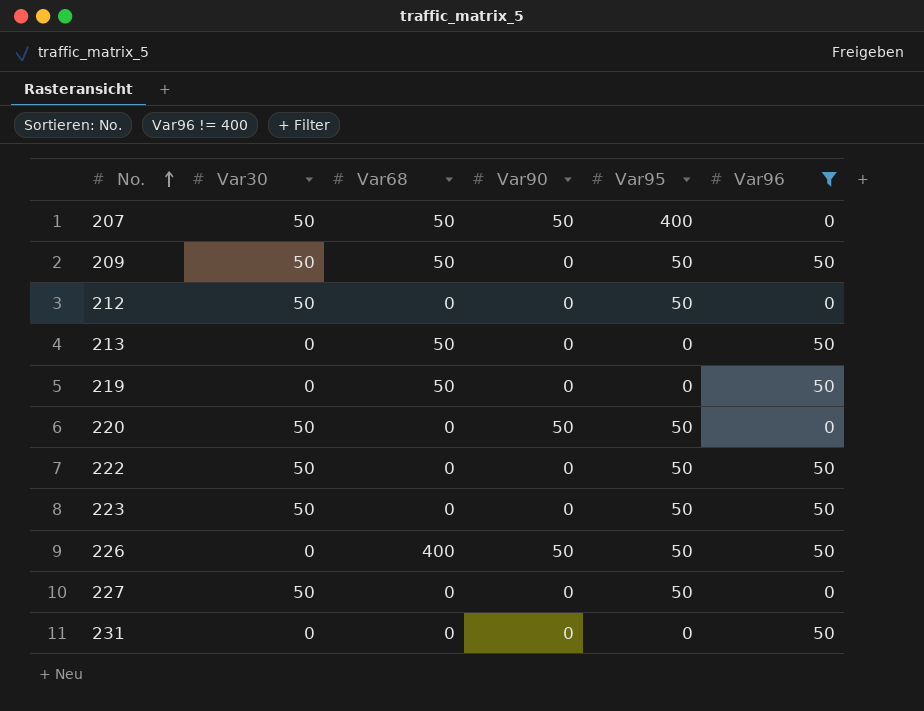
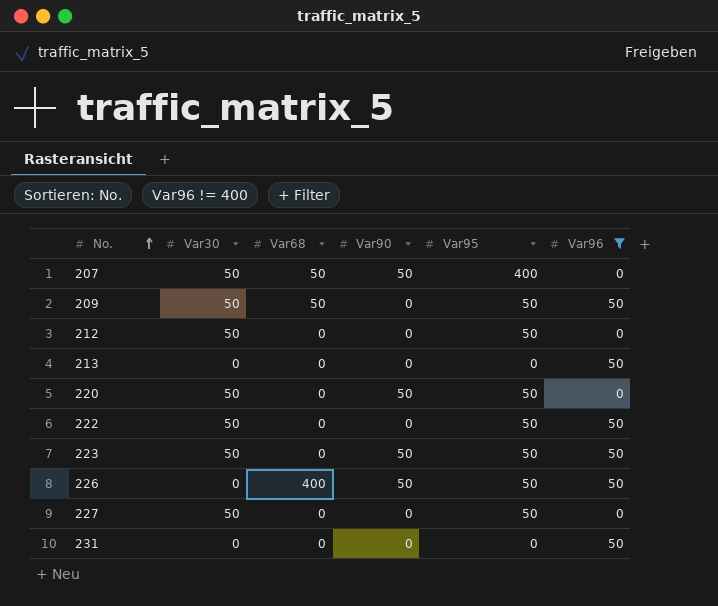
row 219: 0 | 50 | 0 | 0 | 50 -> none
213 | Var68: 50 -> 0
223 | Var90: 0 -> 50

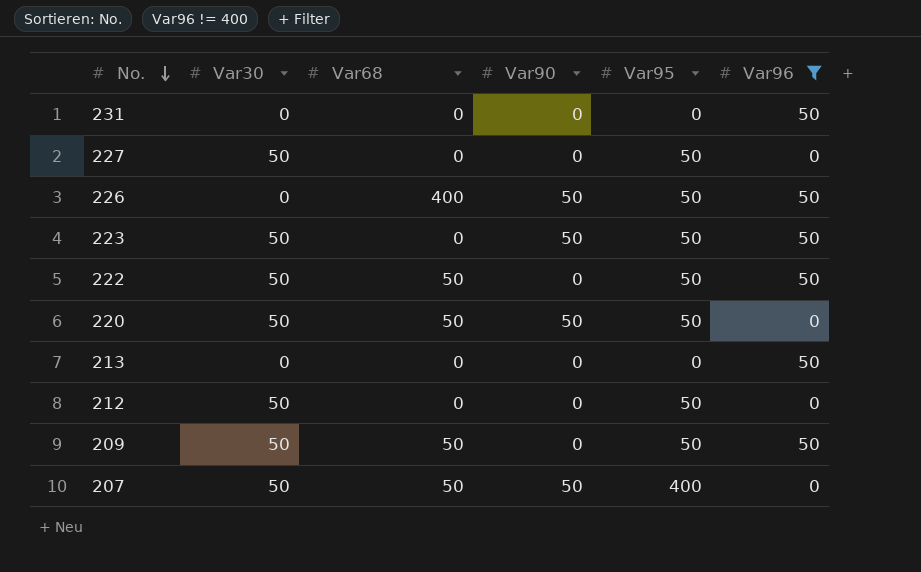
row order: No. ascending -> No. descending
222 | Var68: 0 -> 50
220 | Var68: 0 -> 50

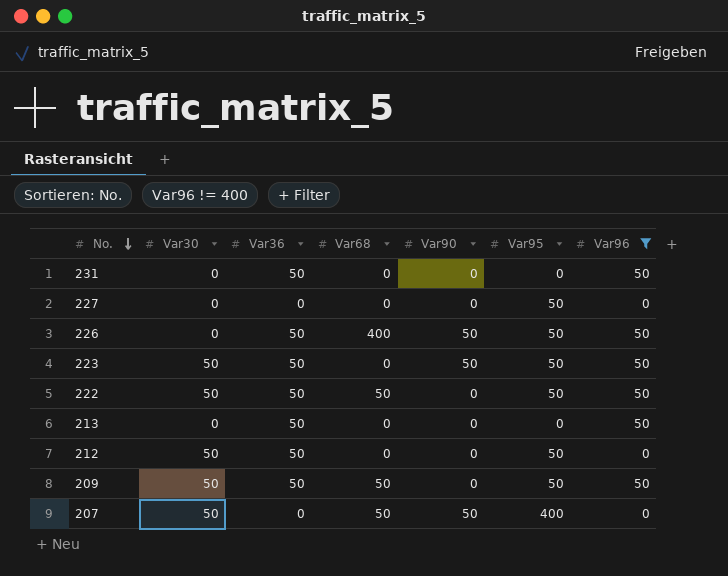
column Var36 | position: none -> 3
row 220: 50 | 50 | 50 | 50 | 0 -> none
227 | Var30: 50 -> 0

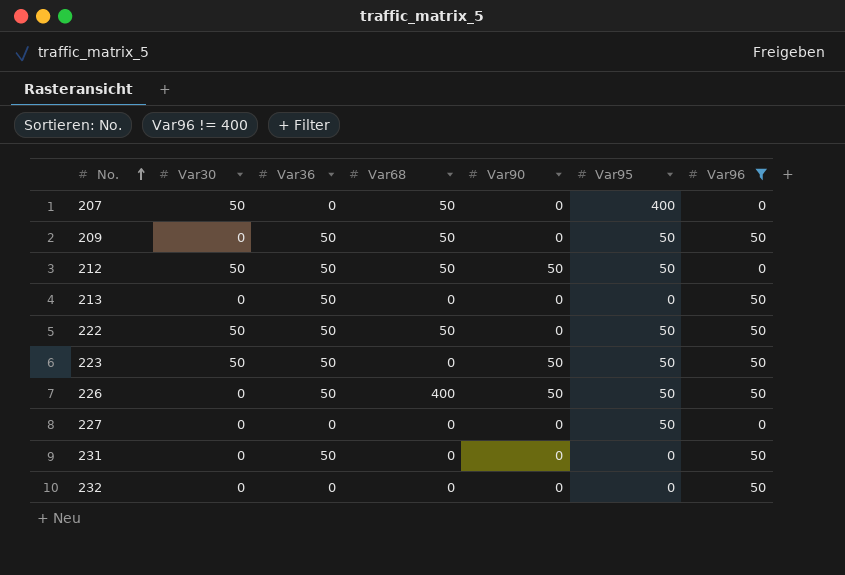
row order: No. descending -> No. ascending
207 | Var90: 50 -> 0
209 | Var30: 50 -> 0
212 | Var68: 0 -> 50
212 | Var90: 0 -> 50
row 232: none -> 0 | 0 | 0 | 0 | 0 | 50

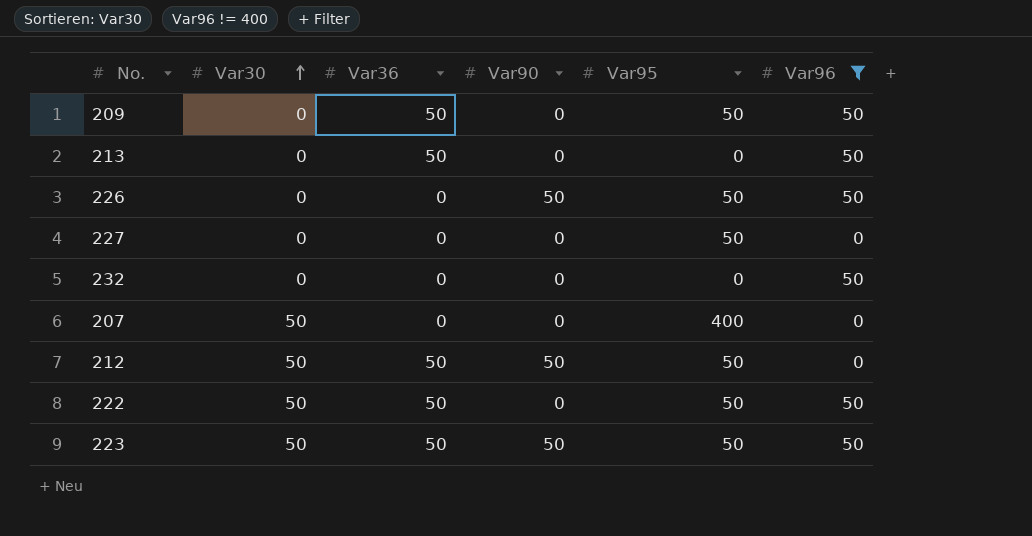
row order: No. ascending -> Var30 ascending
column Var68 | position: 4 -> none
row 231: 0 | 50 | 0 | 0 | 0 | 50 -> none
226 | Var36: 50 -> 0

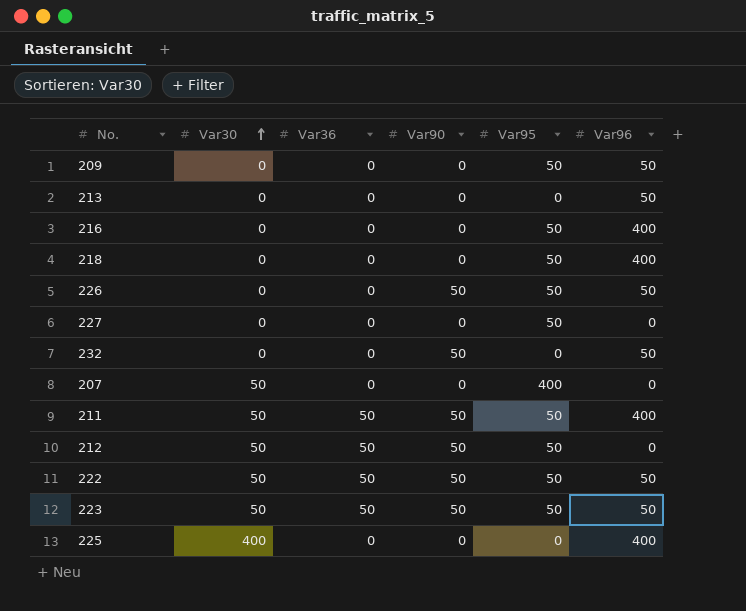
filter: Var96 != 400 -> none
209 | Var36: 50 -> 0
213 | Var36: 50 -> 0
232 | Var90: 0 -> 50
222 | Var90: 0 -> 50

